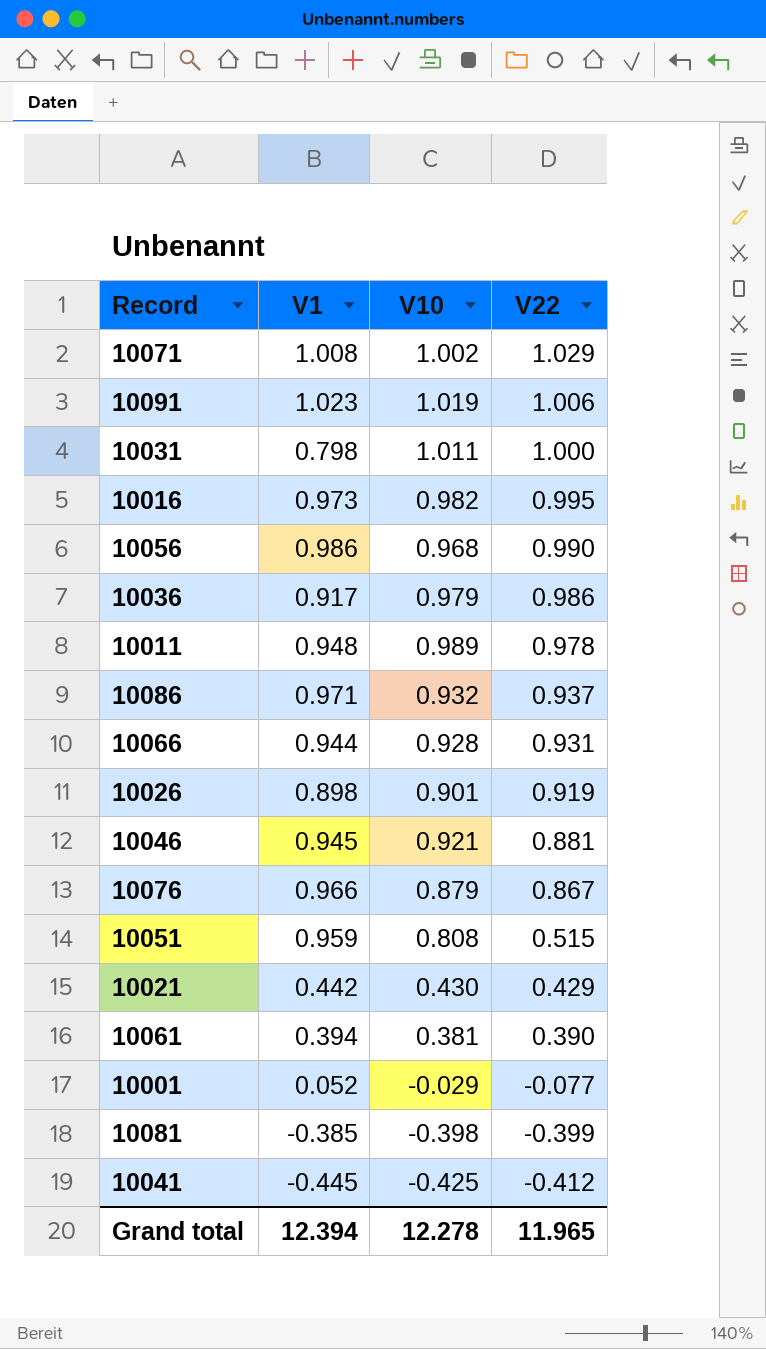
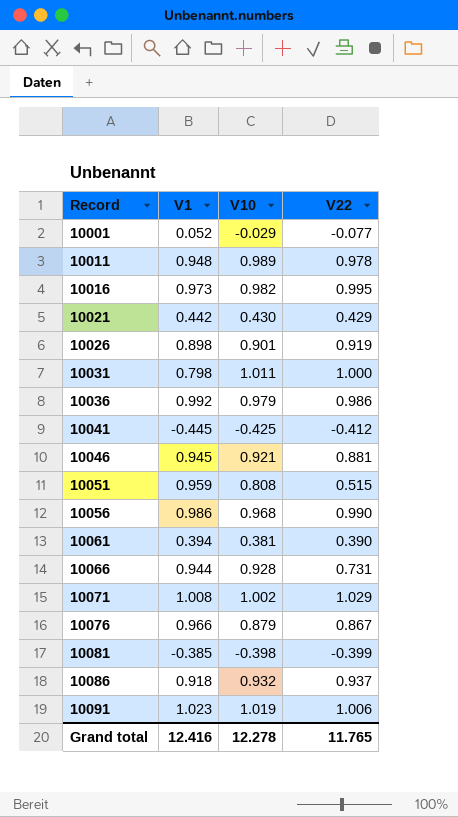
row order: V22 descending -> Record ascending
10036 | V1: 0.917 -> 0.992
10066 | V22: 0.931 -> 0.731
10086 | V1: 0.971 -> 0.918
Grand total | V1: 12.394 -> 12.416
Grand total | V22: 11.965 -> 11.765

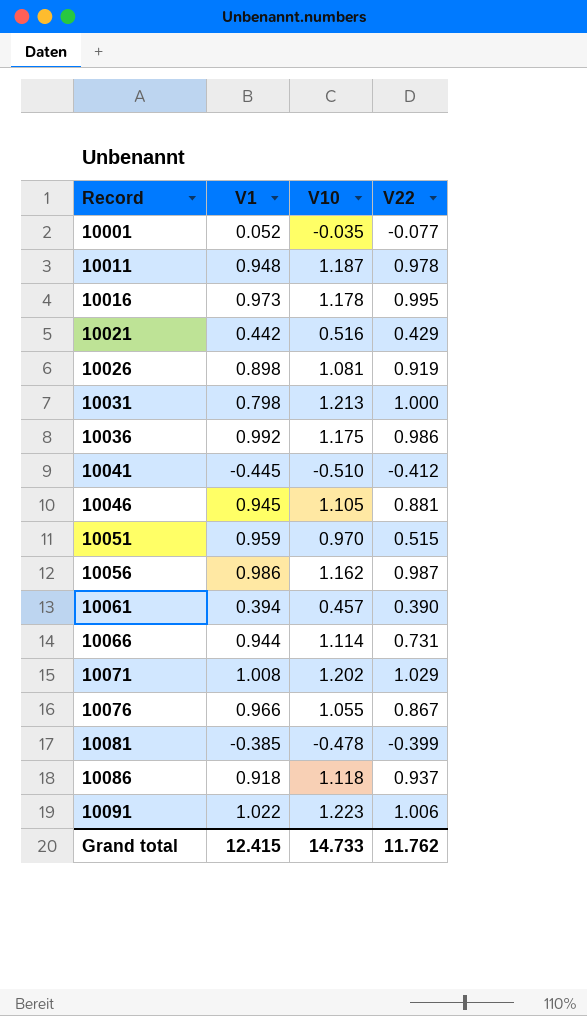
10001 | V10: -0.029 -> -0.035
10011 | V10: 0.989 -> 1.187
10016 | V10: 0.982 -> 1.178
10021 | V10: 0.430 -> 0.516
10026 | V10: 0.901 -> 1.081
10031 | V10: 1.011 -> 1.213
10036 | V10: 0.979 -> 1.175
10041 | V10: -0.425 -> -0.510
10046 | V10: 0.921 -> 1.105
10051 | V10: 0.808 -> 0.970
10056 | V10: 0.968 -> 1.162
10056 | V22: 0.990 -> 0.987
10061 | V10: 0.381 -> 0.457
10066 | V10: 0.928 -> 1.114
10071 | V10: 1.002 -> 1.202
10076 | V10: 0.879 -> 1.055
10081 | V10: -0.398 -> -0.478
10086 | V10: 0.932 -> 1.118
10091 | V1: 1.023 -> 1.022
10091 | V10: 1.019 -> 1.223
Grand total | V1: 12.416 -> 12.415
Grand total | V10: 12.278 -> 14.733
Grand total | V22: 11.765 -> 11.762

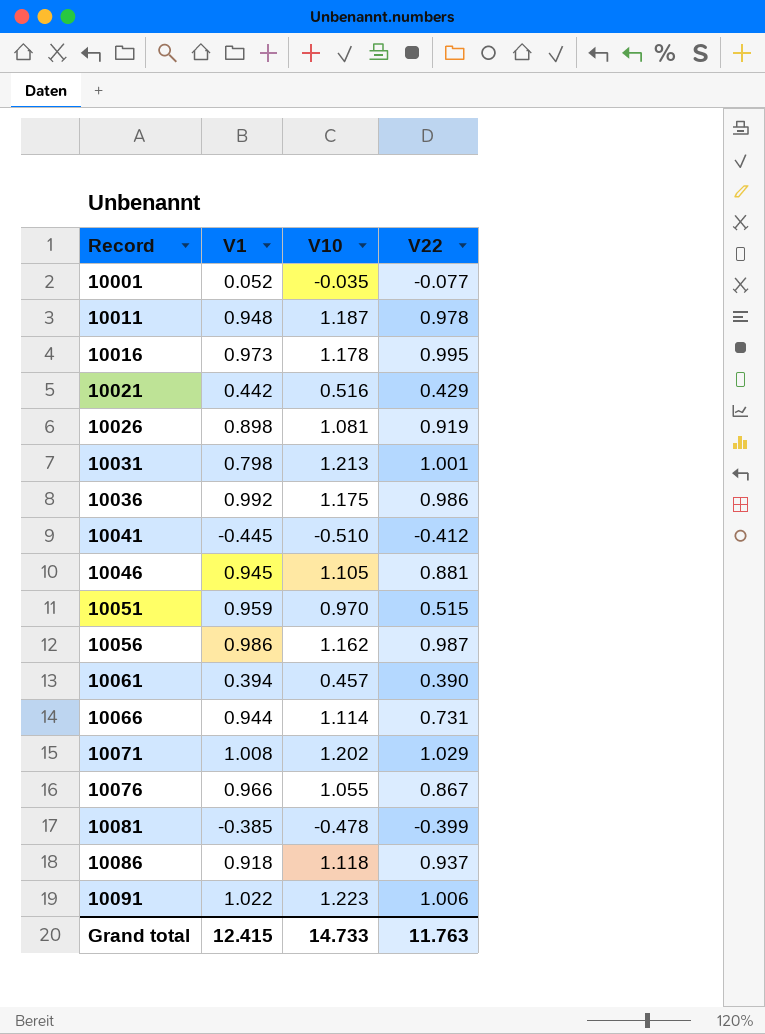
10031 | V22: 1.000 -> 1.001
Grand total | V22: 11.762 -> 11.763

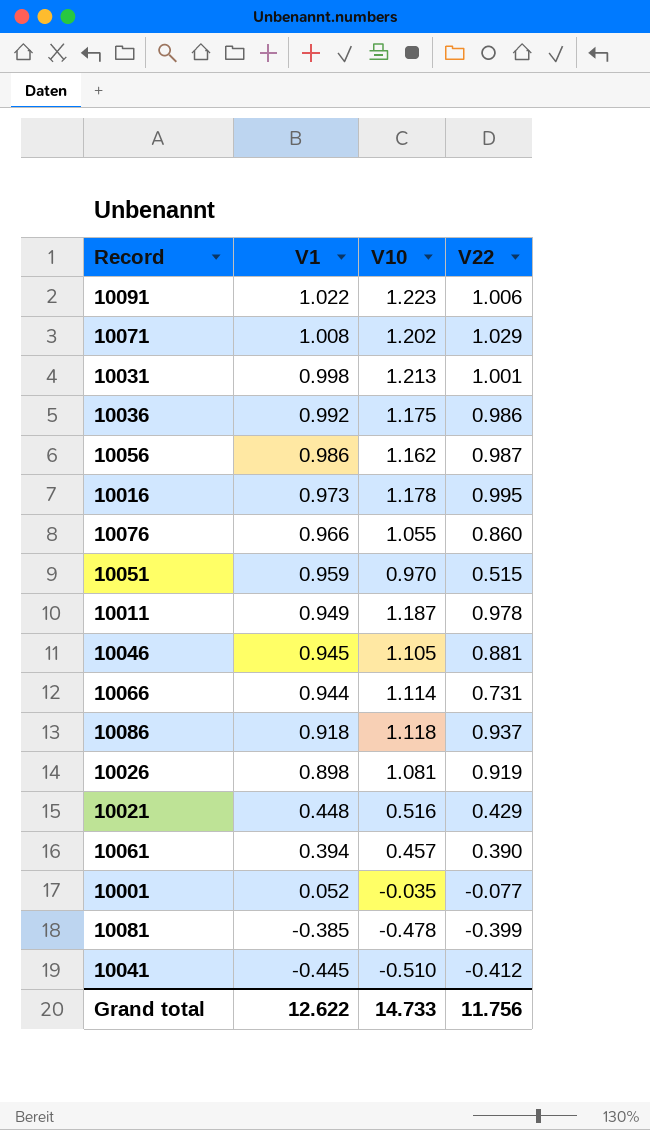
row order: Record ascending -> V1 descending
10031 | V1: 0.798 -> 0.998
10076 | V22: 0.867 -> 0.860
10011 | V1: 0.948 -> 0.949
10021 | V1: 0.442 -> 0.448
Grand total | V1: 12.415 -> 12.622
Grand total | V22: 11.763 -> 11.756

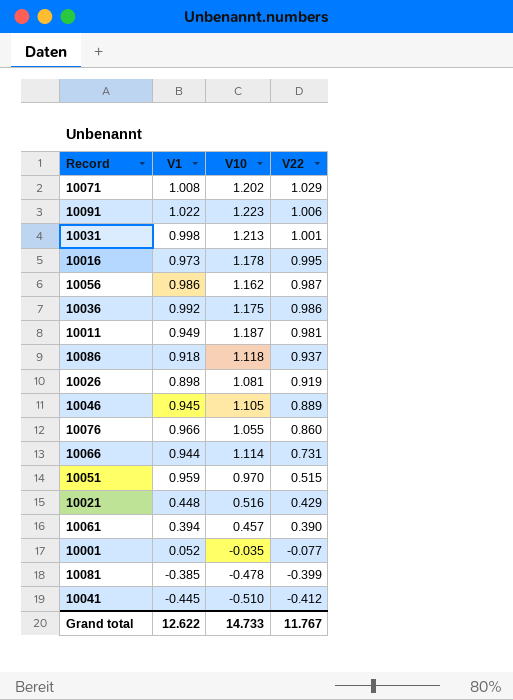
row order: V1 descending -> V22 descending
10011 | V22: 0.978 -> 0.981
10046 | V22: 0.881 -> 0.889
Grand total | V22: 11.756 -> 11.767

